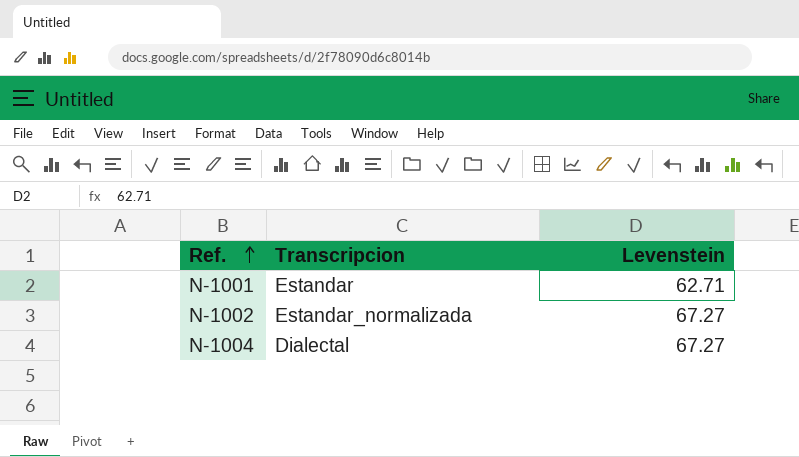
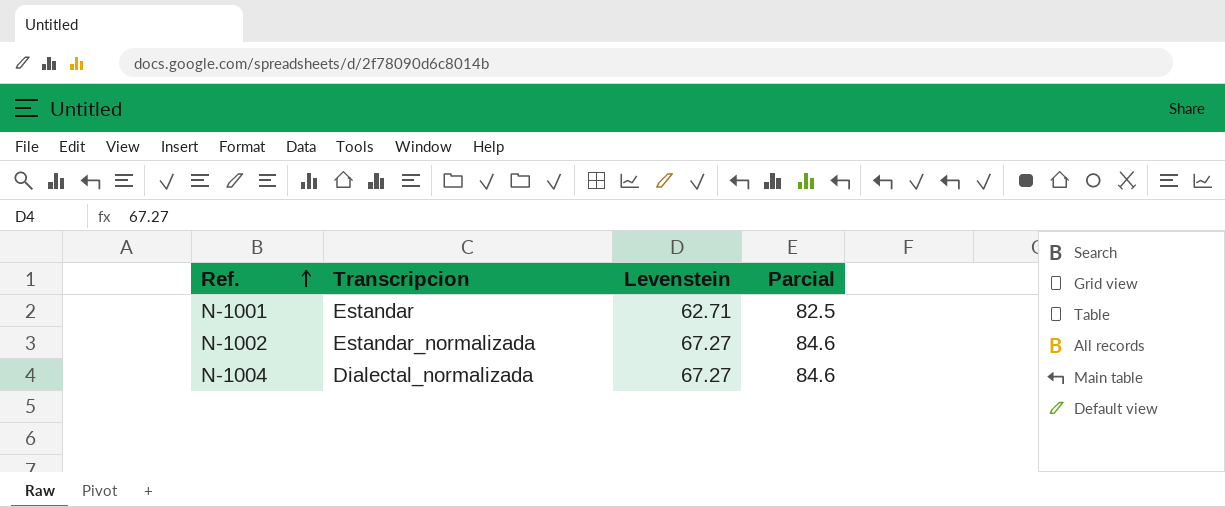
column Parcial | position: none -> 4
N-1004 | Transcripcion: Dialectal -> Dialectal_normalizada

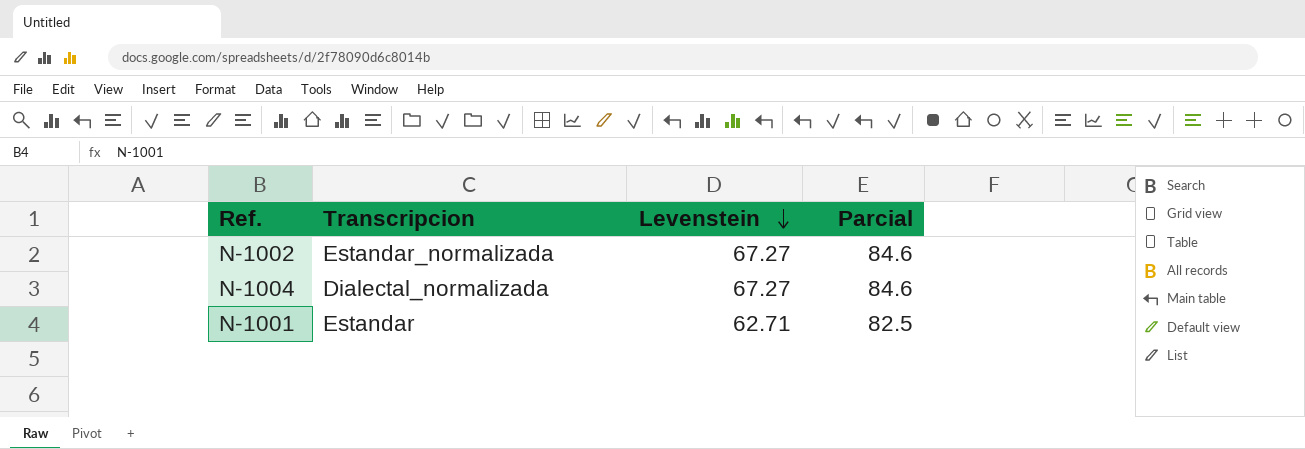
row order: Ref. ascending -> Levenstein descending

